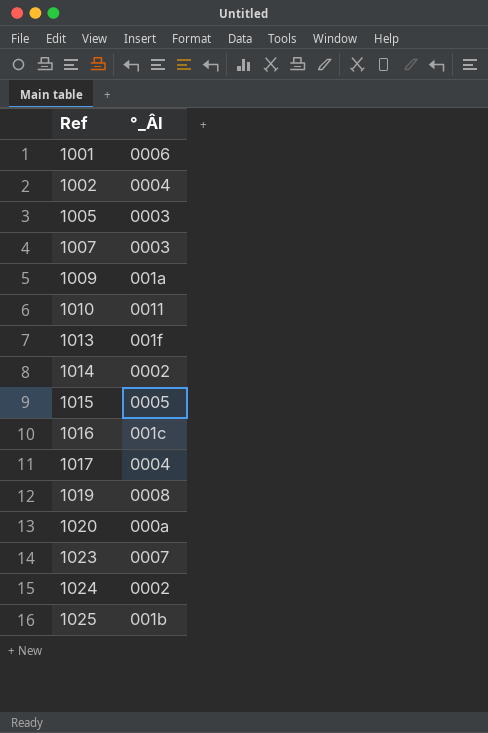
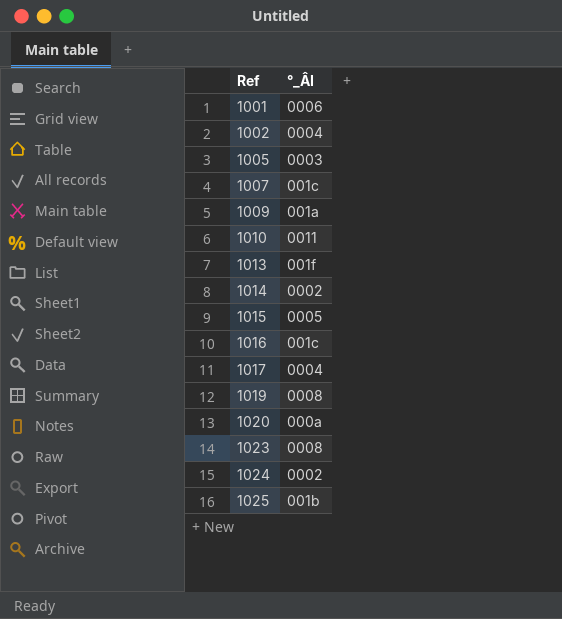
1007 | °_ÂI: 0003 -> 001c
1023 | °_ÂI: 0007 -> 0008

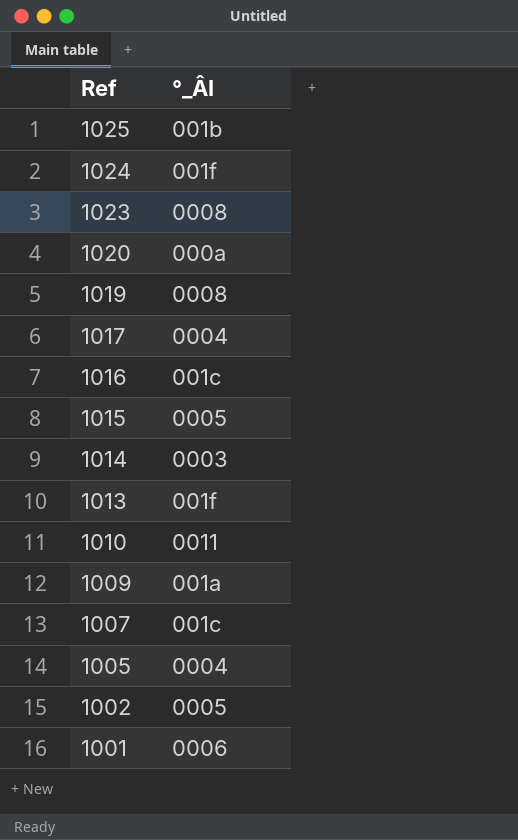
row order: Ref ascending -> Ref descending
1024 | °_ÂI: 0002 -> 001f
1014 | °_ÂI: 0002 -> 0003
1005 | °_ÂI: 0003 -> 0004
1002 | °_ÂI: 0004 -> 0005

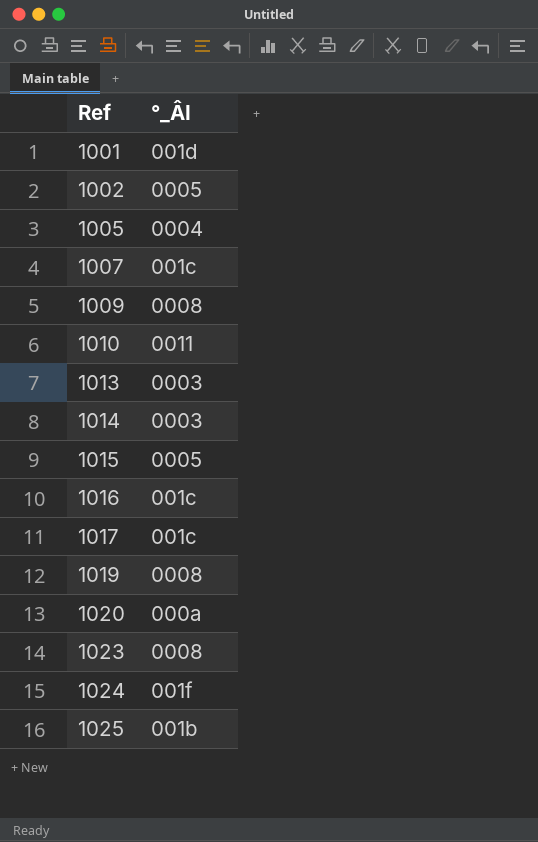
row order: Ref descending -> Ref ascending
1001 | °_ÂI: 0006 -> 001d
1009 | °_ÂI: 001a -> 0008
1013 | °_ÂI: 001f -> 0003
1017 | °_ÂI: 0004 -> 001c

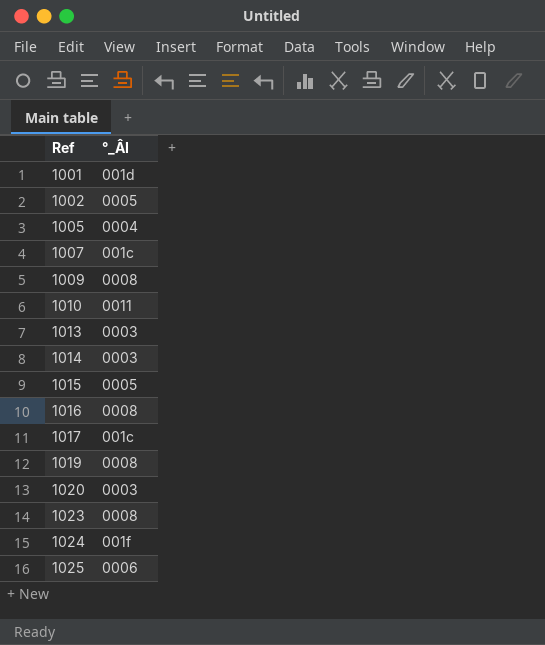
1016 | °_ÂI: 001c -> 0008
1020 | °_ÂI: 000a -> 0003
1025 | °_ÂI: 001b -> 0006

